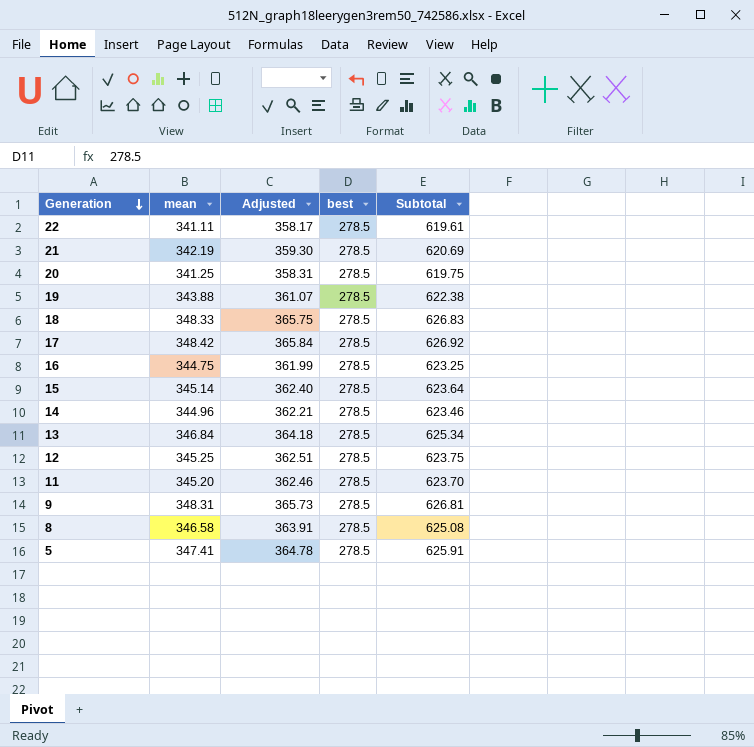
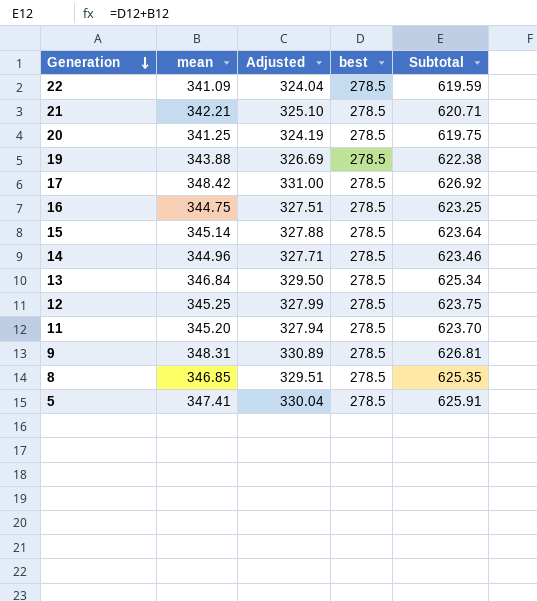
column Adjusted | formula: [mean] * 1.05 -> [mean] * 0.95
row 18: 348.33 | 365.75 | 278.5 | 626.83 -> none
22 | mean: 341.11 -> 341.09
22 | Subtotal: 619.61 -> 619.59
21 | mean: 342.19 -> 342.21
21 | Subtotal: 620.69 -> 620.71
8 | mean: 346.58 -> 346.85
8 | Subtotal: 625.08 -> 625.35

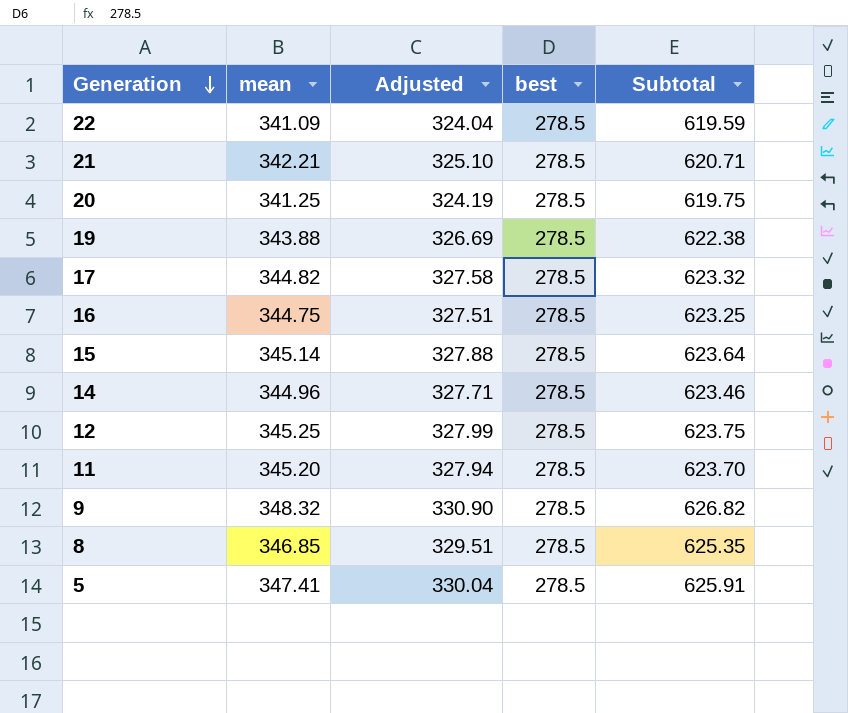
row 13: 346.84 | 329.50 | 278.5 | 625.34 -> none
17 | mean: 348.42 -> 344.82
17 | Adjusted: 331.00 -> 327.58
17 | Subtotal: 626.92 -> 623.32
9 | mean: 348.31 -> 348.32
9 | Adjusted: 330.89 -> 330.90
9 | Subtotal: 626.81 -> 626.82

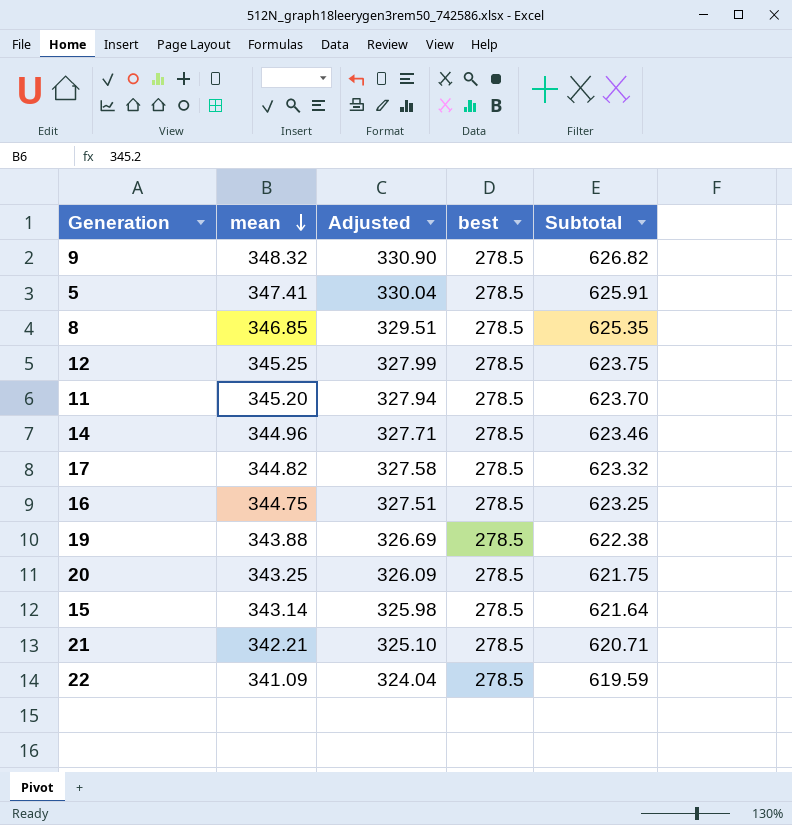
row order: Generation descending -> mean descending
20 | mean: 341.25 -> 343.25
20 | Adjusted: 324.19 -> 326.09
20 | Subtotal: 619.75 -> 621.75
15 | mean: 345.14 -> 343.14
15 | Adjusted: 327.88 -> 325.98
15 | Subtotal: 623.64 -> 621.64

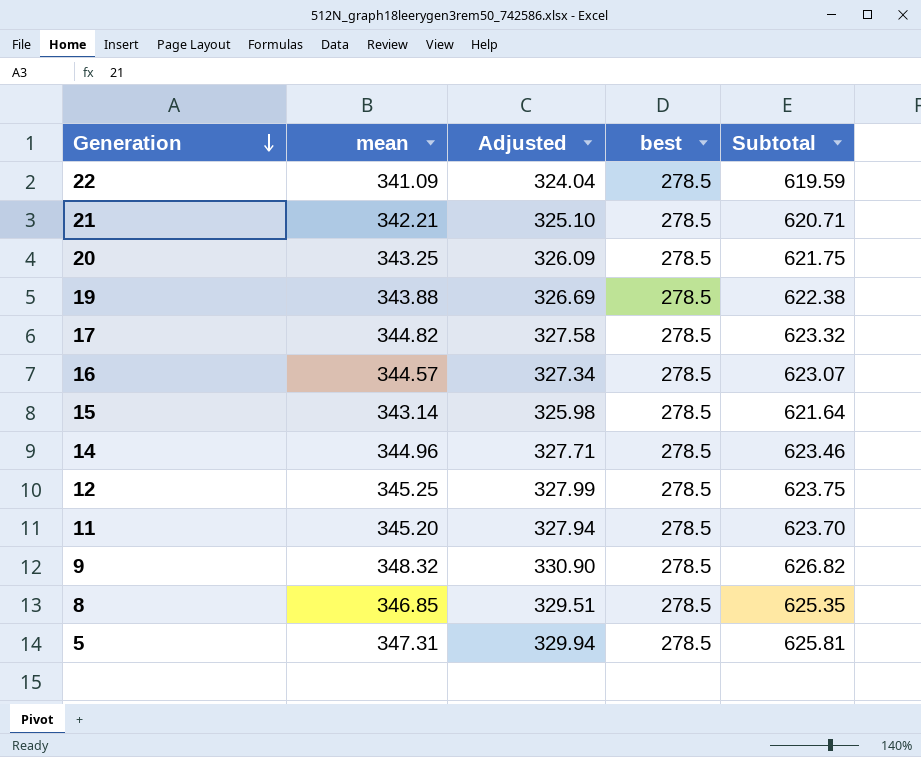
row order: mean descending -> Generation descending
16 | mean: 344.75 -> 344.57
16 | Adjusted: 327.51 -> 327.34
16 | Subtotal: 623.25 -> 623.07
5 | mean: 347.41 -> 347.31
5 | Adjusted: 330.04 -> 329.94
5 | Subtotal: 625.91 -> 625.81

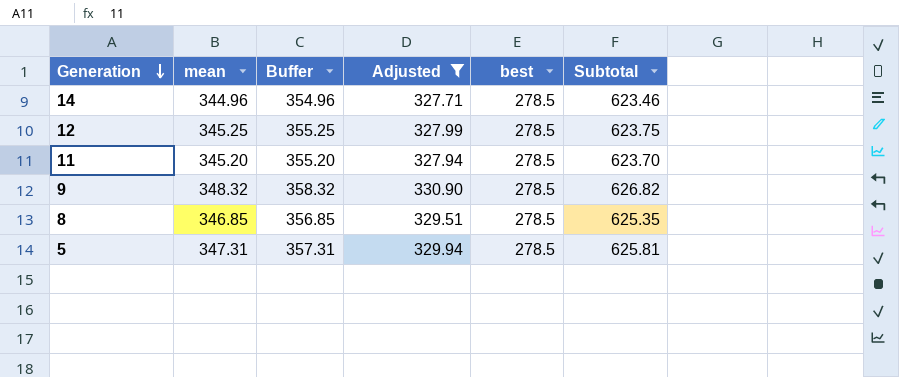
filter: none -> Adjusted >= 327.71
column Buffer | formula: none -> [mean] + 10

